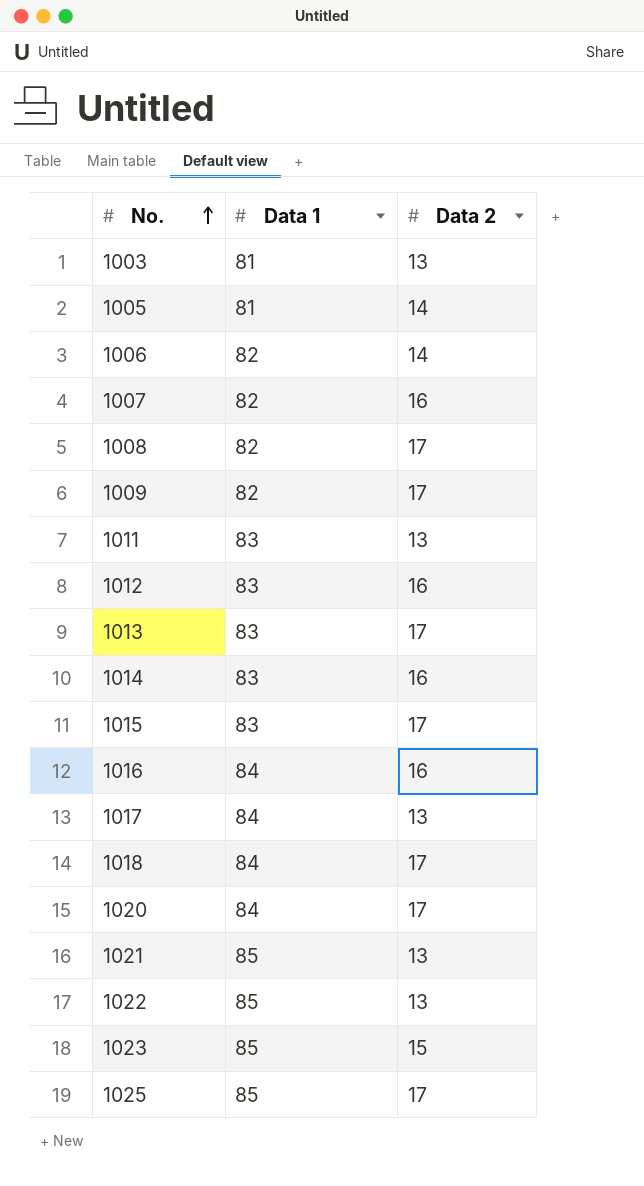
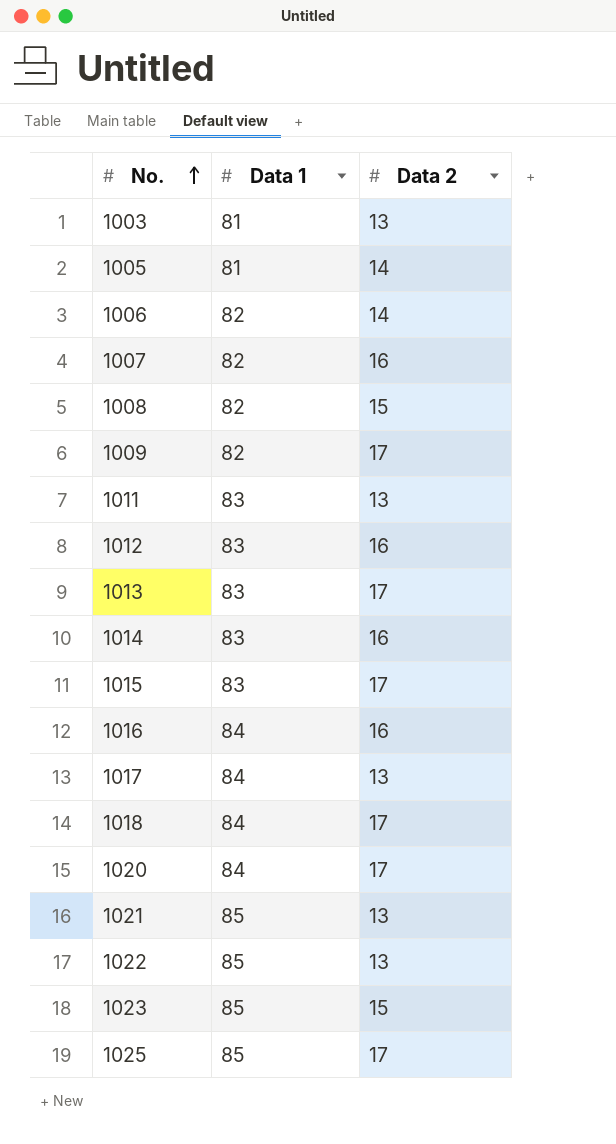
1008 | Data 2: 17 -> 15

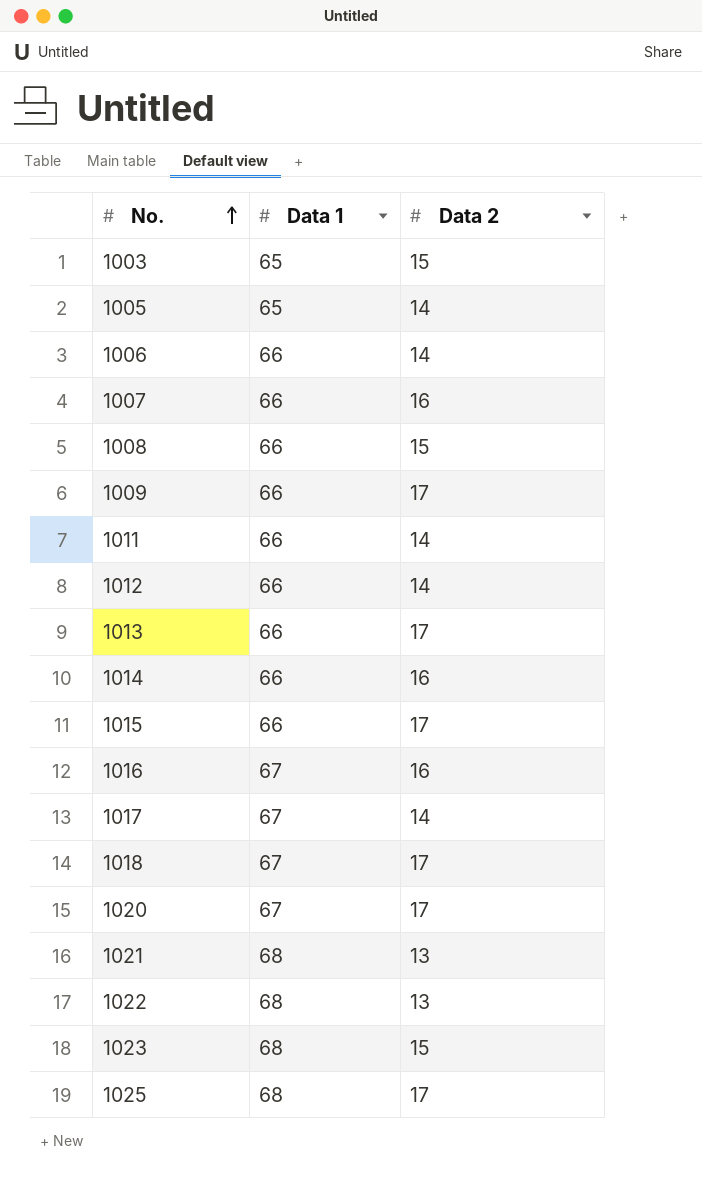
1003 | Data 1: 81 -> 65
1003 | Data 2: 13 -> 15
1005 | Data 1: 81 -> 65
1006 | Data 1: 82 -> 66
1007 | Data 1: 82 -> 66
1008 | Data 1: 82 -> 66
1009 | Data 1: 82 -> 66
1011 | Data 1: 83 -> 66
1011 | Data 2: 13 -> 14
1012 | Data 1: 83 -> 66
1012 | Data 2: 16 -> 14
1013 | Data 1: 83 -> 66
1014 | Data 1: 83 -> 66
1015 | Data 1: 83 -> 66
1016 | Data 1: 84 -> 67
1017 | Data 1: 84 -> 67
1017 | Data 2: 13 -> 14
1018 | Data 1: 84 -> 67
1020 | Data 1: 84 -> 67
1021 | Data 1: 85 -> 68
1022 | Data 1: 85 -> 68
1023 | Data 1: 85 -> 68
1025 | Data 1: 85 -> 68

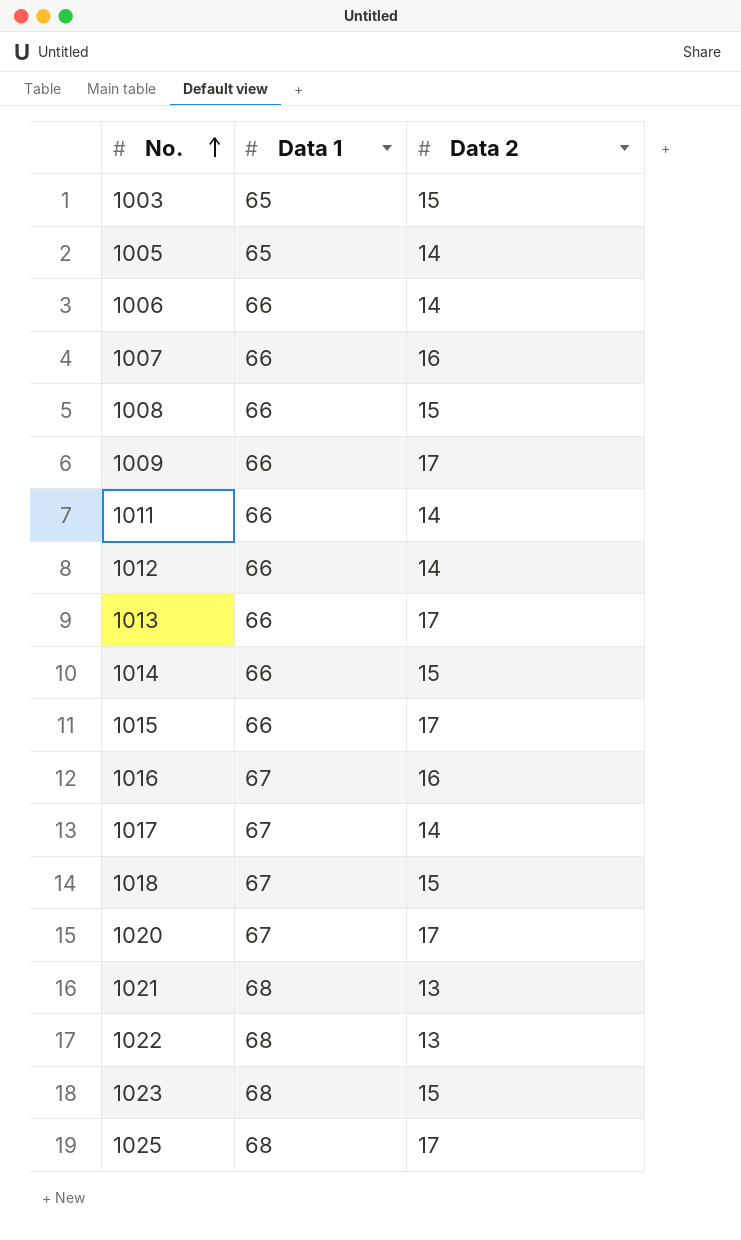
1014 | Data 2: 16 -> 15
1018 | Data 2: 17 -> 15

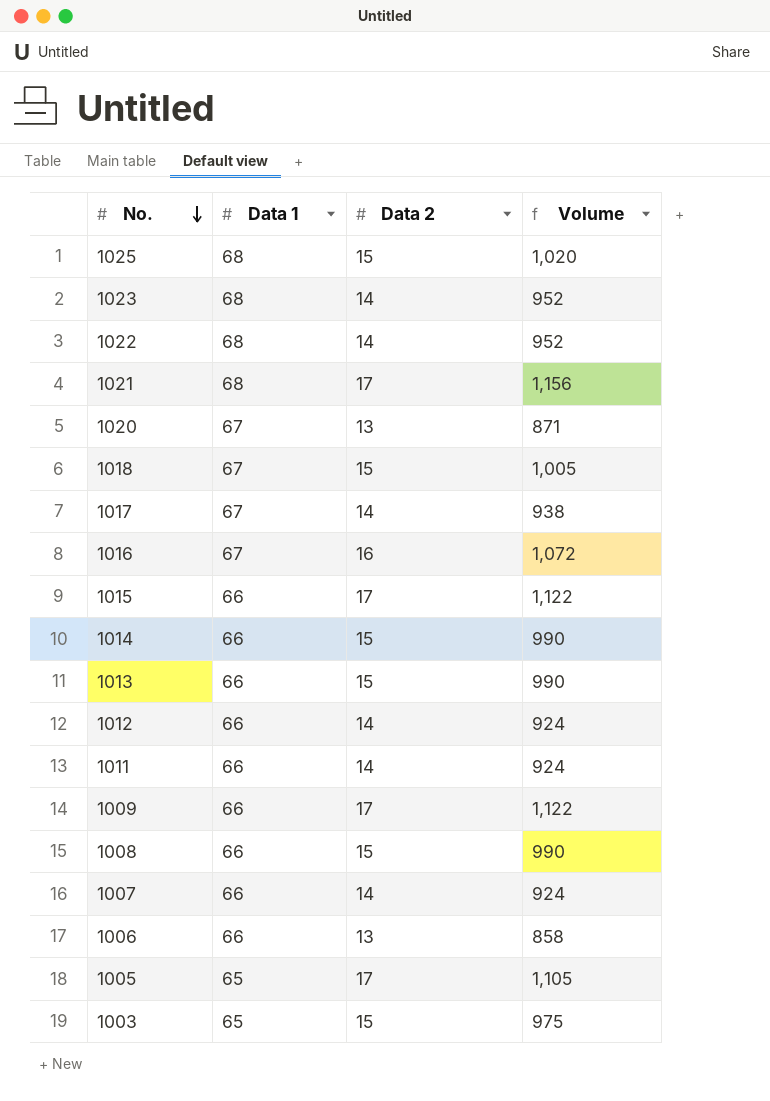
row order: No. ascending -> No. descending
column Volume | formula: none -> [Data 1] * [Data 2]
1025 | Data 2: 17 -> 15
1023 | Data 2: 15 -> 14
1022 | Data 2: 13 -> 14
1021 | Data 2: 13 -> 17
1020 | Data 2: 17 -> 13
1013 | Data 2: 17 -> 15
1007 | Data 2: 16 -> 14
1006 | Data 2: 14 -> 13
1005 | Data 2: 14 -> 17

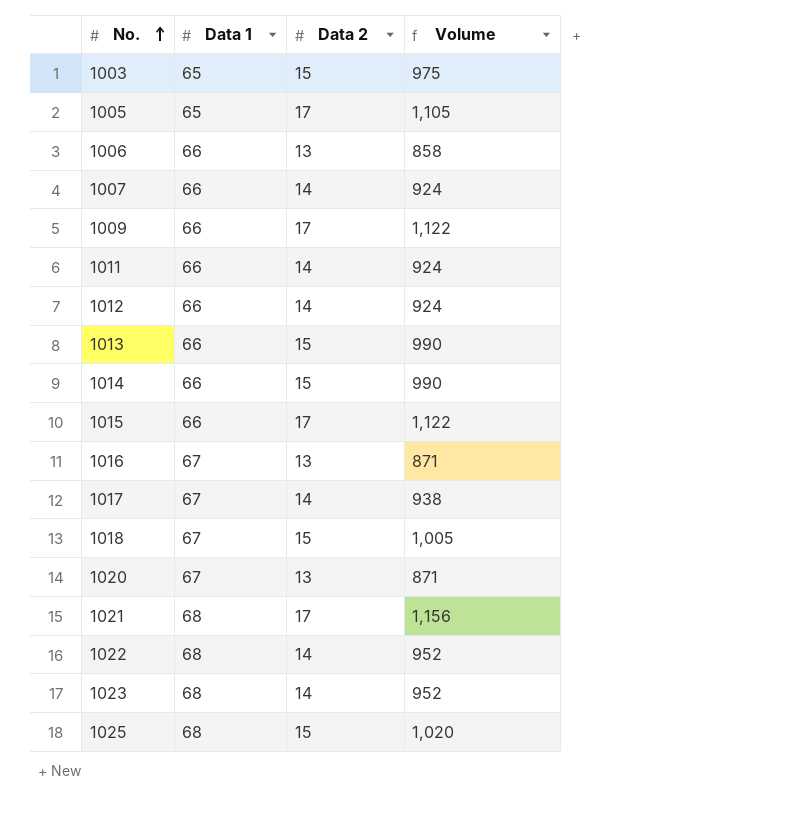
row order: No. descending -> No. ascending
row 1008: 66 | 15 | 990 -> none
1016 | Data 2: 16 -> 13
1016 | Volume: 1,072 -> 871

